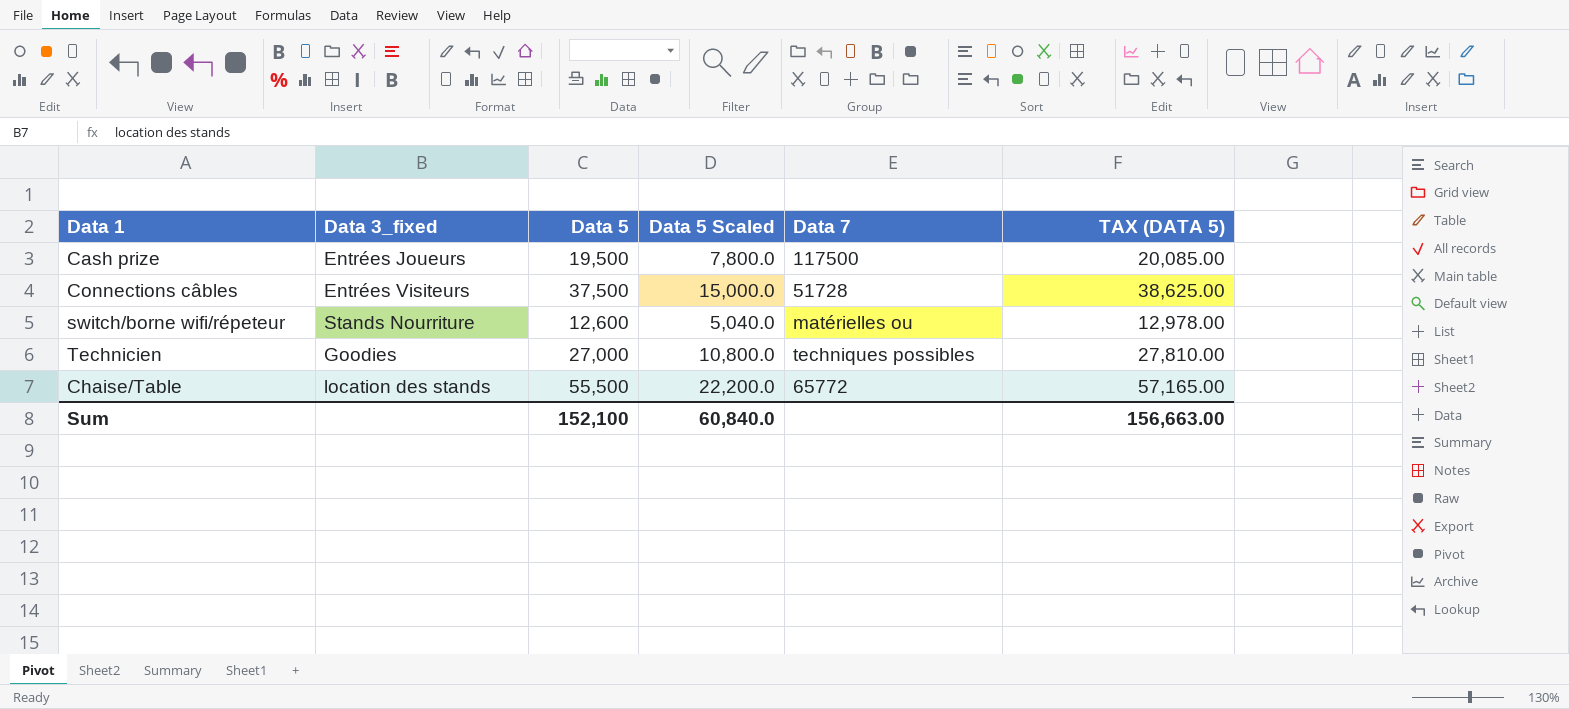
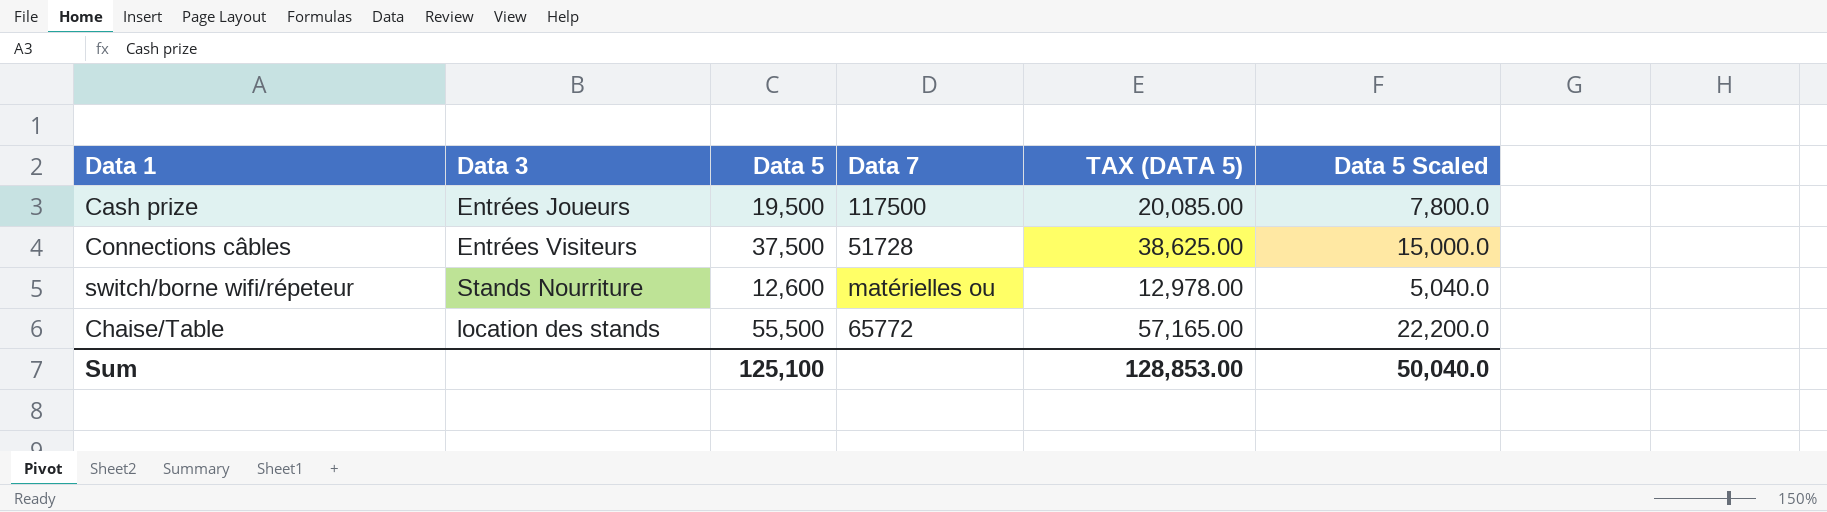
column name: Data 3_fixed -> Data 3
column Data 5 Scaled | position: 4 -> 6
row Technicien: Goodies | 27,000 | 10,800.0 | techniques possibles | 27,810.00 -> none
Sum | Data 5: 152,100 -> 125,100
Sum | TAX (DATA 5): 156,663.00 -> 128,853.00
Sum | Data 5 Scaled: 60,840.0 -> 50,040.0

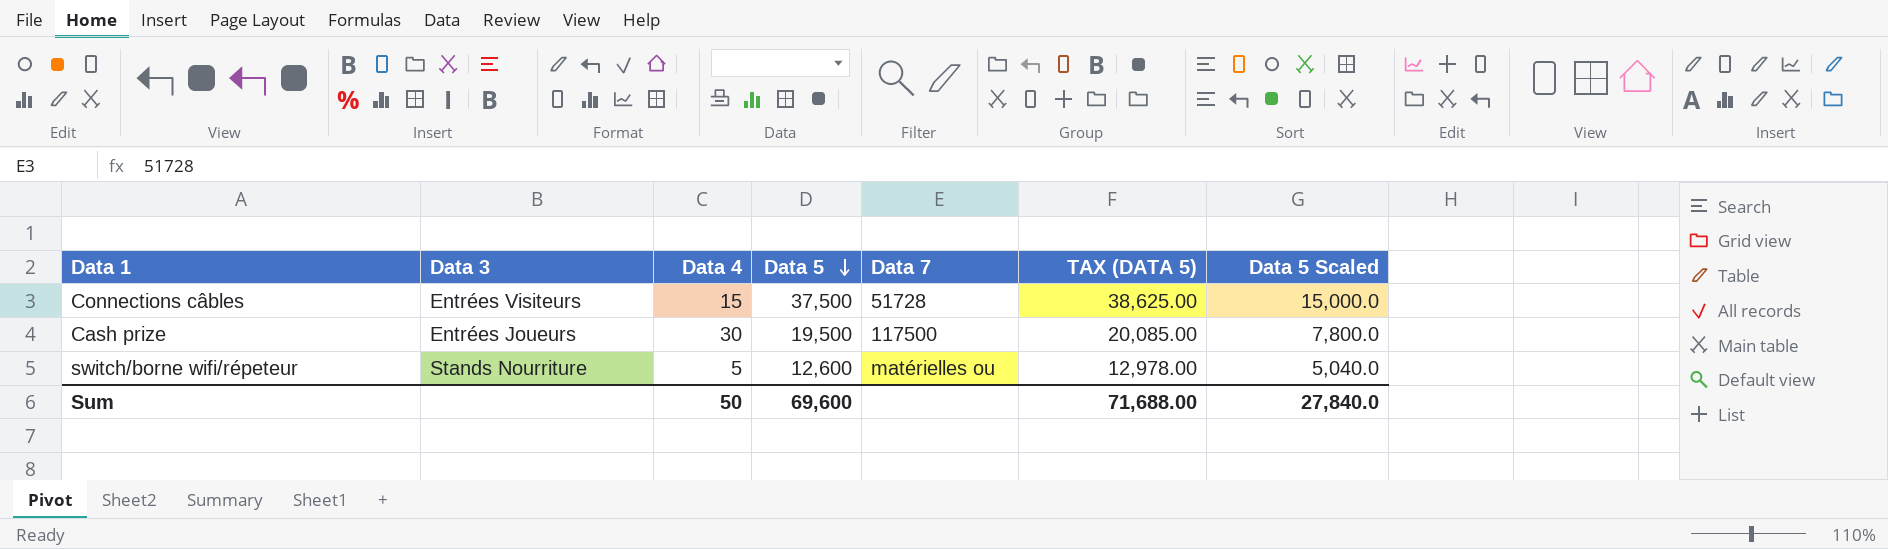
row order: none -> Data 5 descending
column Data 4 | position: none -> 3
row Chaise/Table: location des stands | 55,500 | 65772 | 57,165.00 | 22,200.0 -> none
Sum | Data 5: 125,100 -> 69,600
Sum | TAX (DATA 5): 128,853.00 -> 71,688.00
Sum | Data 5 Scaled: 50,040.0 -> 27,840.0

